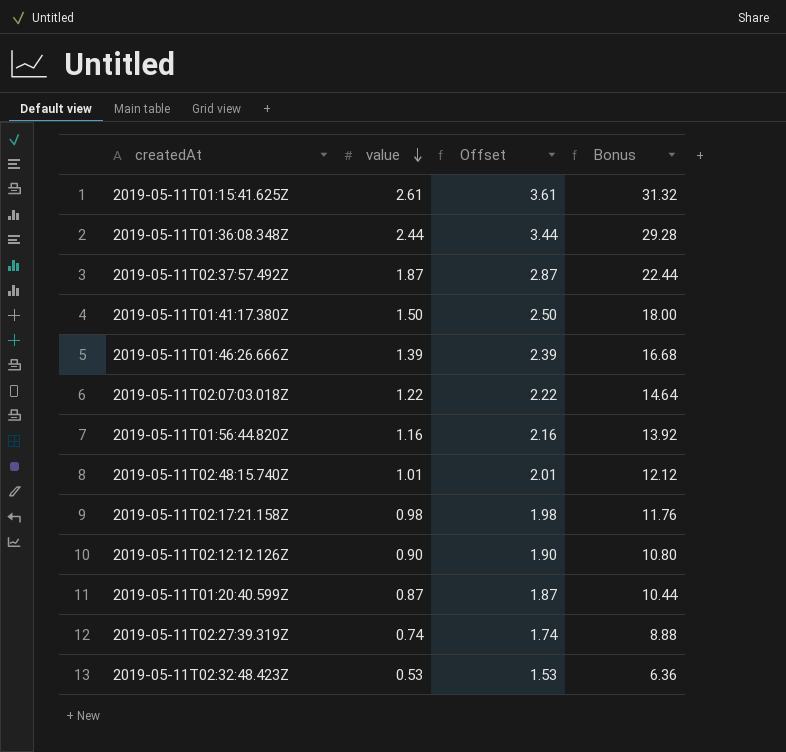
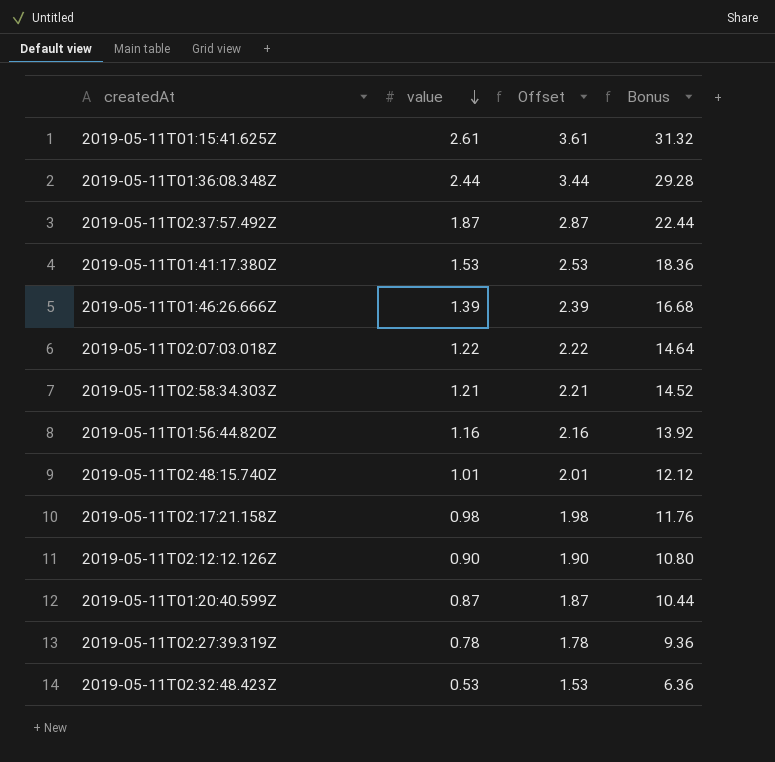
2019-05-11T01:41:17.380Z | value: 1.50 -> 1.53
2019-05-11T01:41:17.380Z | Offset: 2.50 -> 2.53
2019-05-11T01:41:17.380Z | Bonus: 18.00 -> 18.36
row 2019-05-11T02:58:34.303Z: none -> 1.21 | 2.21 | 14.52
2019-05-11T02:27:39.319Z | value: 0.74 -> 0.78
2019-05-11T02:27:39.319Z | Offset: 1.74 -> 1.78
2019-05-11T02:27:39.319Z | Bonus: 8.88 -> 9.36

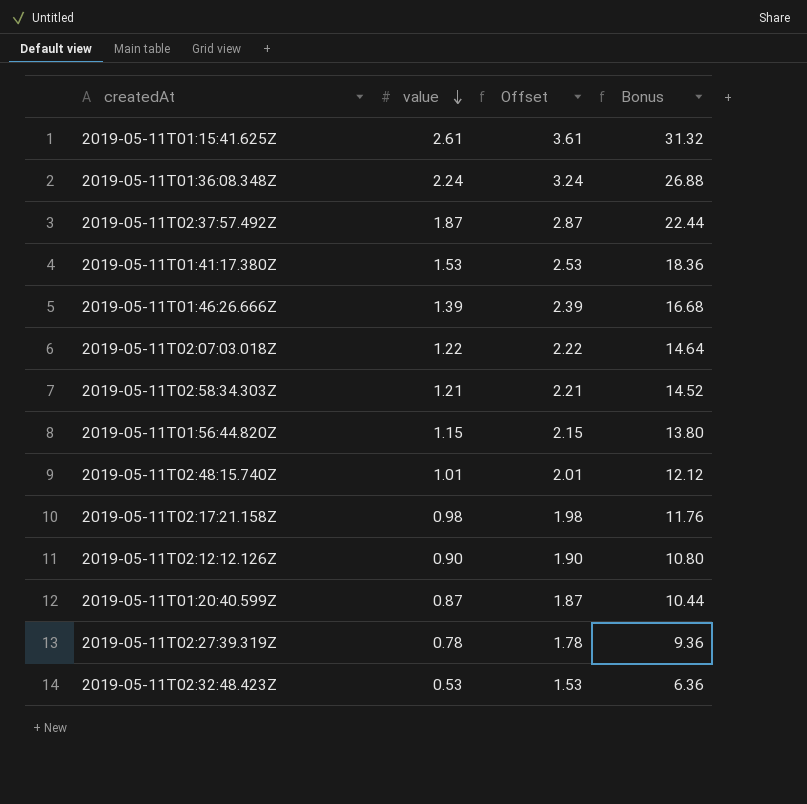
2019-05-11T01:36:08.348Z | value: 2.44 -> 2.24
2019-05-11T01:36:08.348Z | Offset: 3.44 -> 3.24
2019-05-11T01:36:08.348Z | Bonus: 29.28 -> 26.88
2019-05-11T01:56:44.820Z | value: 1.16 -> 1.15
2019-05-11T01:56:44.820Z | Offset: 2.16 -> 2.15
2019-05-11T01:56:44.820Z | Bonus: 13.92 -> 13.80

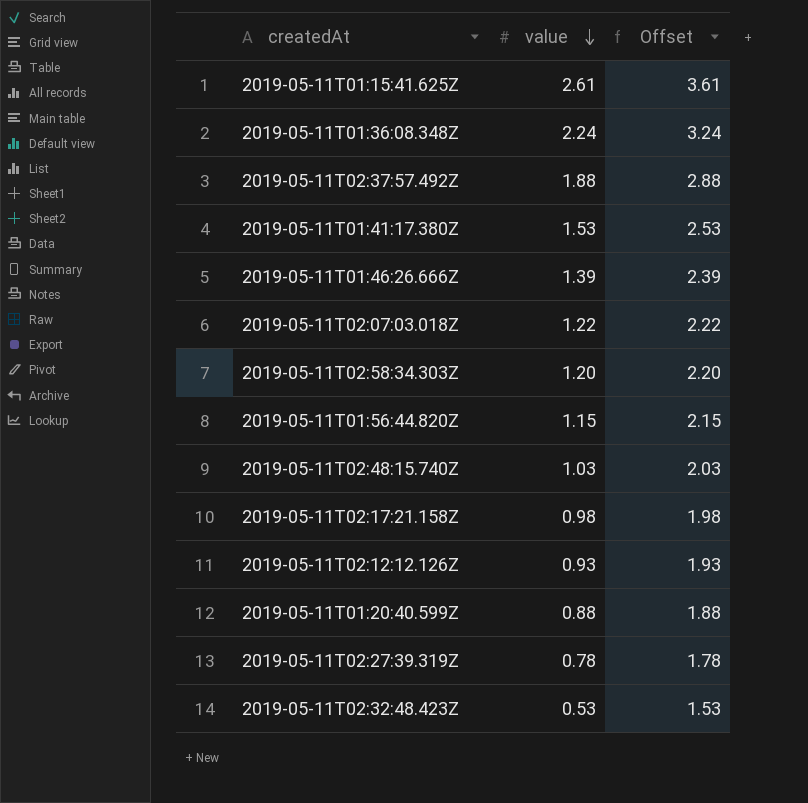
column Bonus | formula: [value] * 12 -> none
2019-05-11T02:37:57.492Z | value: 1.87 -> 1.88
2019-05-11T02:37:57.492Z | Offset: 2.87 -> 2.88
2019-05-11T02:58:34.303Z | value: 1.21 -> 1.20
2019-05-11T02:58:34.303Z | Offset: 2.21 -> 2.20
2019-05-11T02:48:15.740Z | value: 1.01 -> 1.03
2019-05-11T02:48:15.740Z | Offset: 2.01 -> 2.03
2019-05-11T02:12:12.126Z | value: 0.90 -> 0.93
2019-05-11T02:12:12.126Z | Offset: 1.90 -> 1.93
2019-05-11T01:20:40.599Z | value: 0.87 -> 0.88
2019-05-11T01:20:40.599Z | Offset: 1.87 -> 1.88

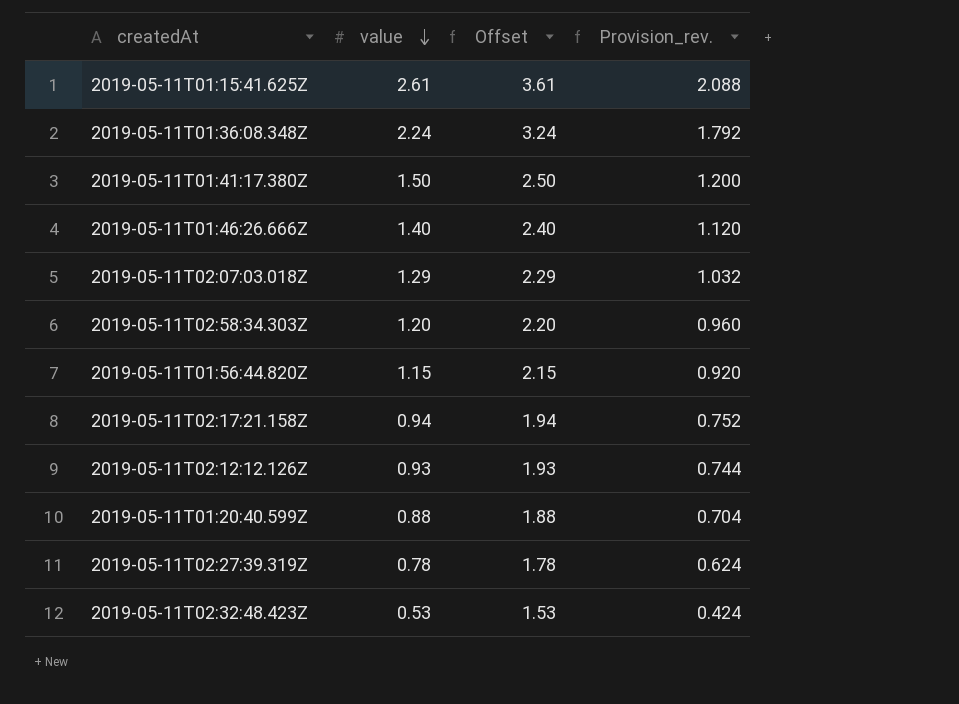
column Provision_rev. | formula: none -> [value] * 0.8
row 2019-05-11T02:37:57.492Z: 1.88 | 2.88 -> none
row 2019-05-11T02:48:15.740Z: 1.03 | 2.03 -> none
2019-05-11T01:41:17.380Z | value: 1.53 -> 1.50
2019-05-11T01:41:17.380Z | Offset: 2.53 -> 2.50
2019-05-11T01:46:26.666Z | value: 1.39 -> 1.40
2019-05-11T01:46:26.666Z | Offset: 2.39 -> 2.40
2019-05-11T02:07:03.018Z | value: 1.22 -> 1.29
2019-05-11T02:07:03.018Z | Offset: 2.22 -> 2.29
2019-05-11T02:17:21.158Z | value: 0.98 -> 0.94
2019-05-11T02:17:21.158Z | Offset: 1.98 -> 1.94

